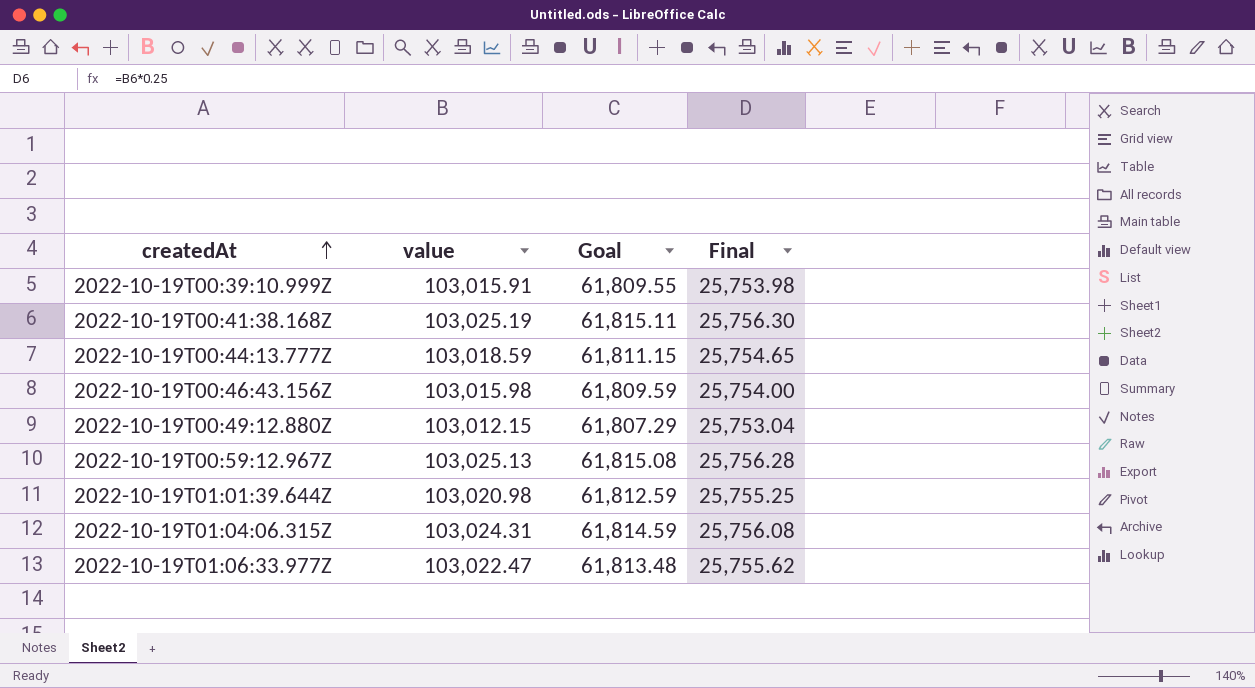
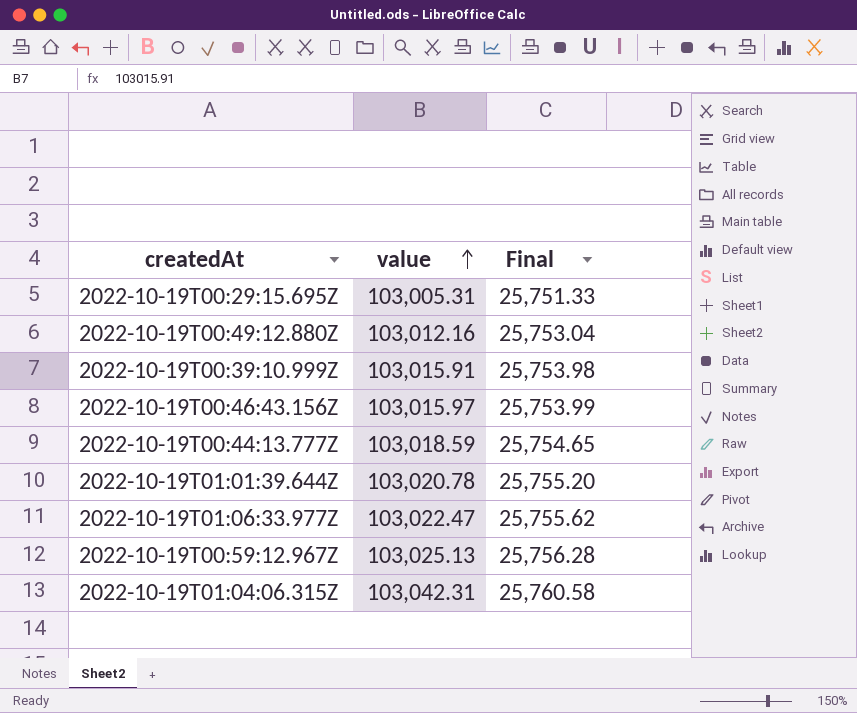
row order: createdAt ascending -> value ascending
column Goal | formula: [value] * 0.6 -> none
row 2022-10-19T00:41:38.168Z: 103,025.19 | 61,815.11 | 25,756.30 -> none
row 2022-10-19T00:29:15.695Z: none -> 103,005.31 | 25,751.33
2022-10-19T00:49:12.880Z | value: 103,012.15 -> 103,012.16
2022-10-19T00:46:43.156Z | value: 103,015.98 -> 103,015.97
2022-10-19T00:46:43.156Z | Final: 25,754.00 -> 25,753.99
2022-10-19T01:01:39.644Z | value: 103,020.98 -> 103,020.78
2022-10-19T01:01:39.644Z | Final: 25,755.25 -> 25,755.20
2022-10-19T01:04:06.315Z | value: 103,024.31 -> 103,042.31
2022-10-19T01:04:06.315Z | Final: 25,756.08 -> 25,760.58

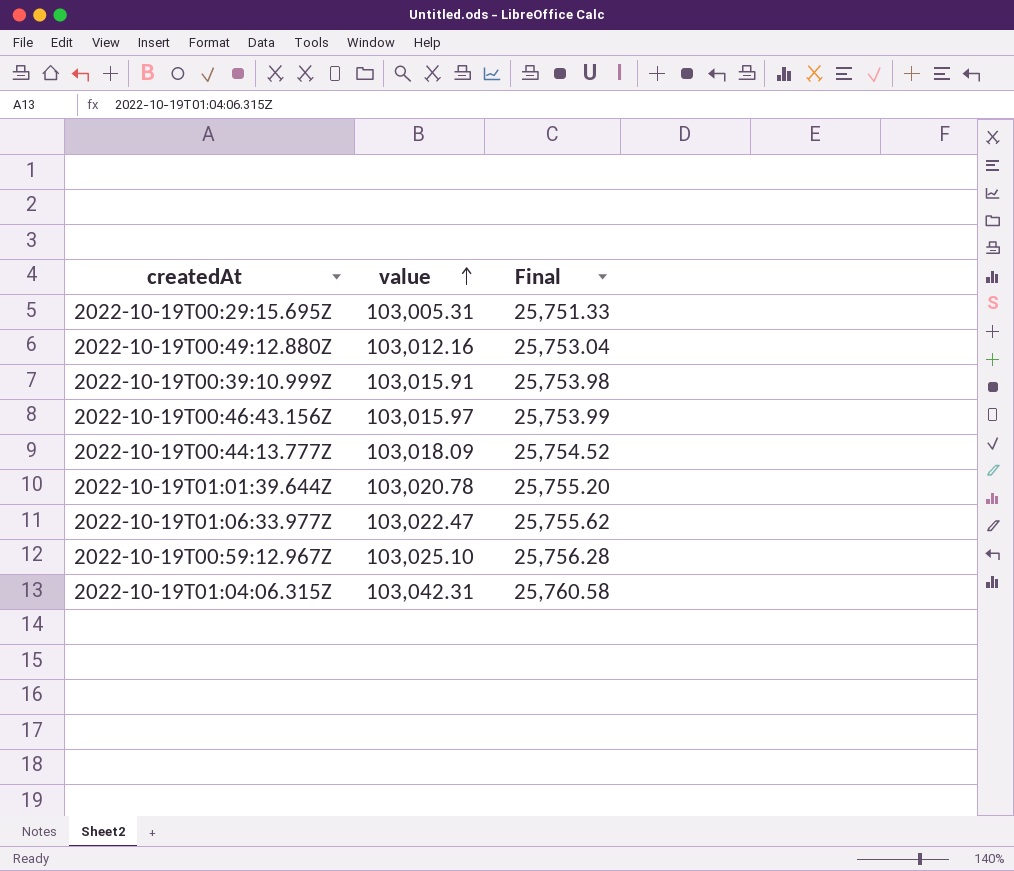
2022-10-19T00:44:13.777Z | value: 103,018.59 -> 103,018.09
2022-10-19T00:44:13.777Z | Final: 25,754.65 -> 25,754.52
2022-10-19T00:59:12.967Z | value: 103,025.13 -> 103,025.10

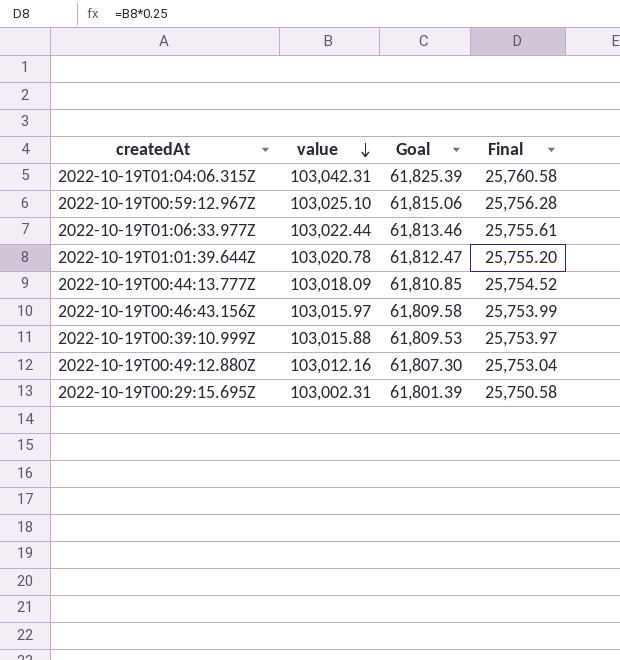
row order: value ascending -> value descending
column Goal | formula: none -> [value] * 0.6
2022-10-19T01:06:33.977Z | value: 103,022.47 -> 103,022.44
2022-10-19T01:06:33.977Z | Final: 25,755.62 -> 25,755.61
2022-10-19T00:39:10.999Z | value: 103,015.91 -> 103,015.88
2022-10-19T00:39:10.999Z | Final: 25,753.98 -> 25,753.97
2022-10-19T00:29:15.695Z | value: 103,005.31 -> 103,002.31
2022-10-19T00:29:15.695Z | Final: 25,751.33 -> 25,750.58

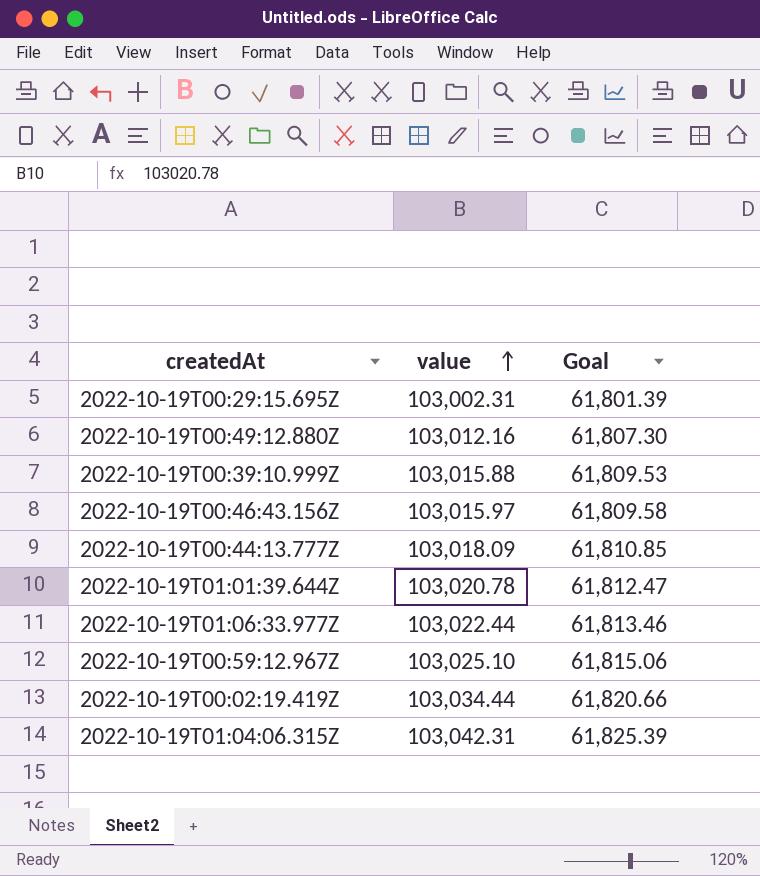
row order: value descending -> value ascending
column Final | formula: [value] * 0.25 -> none
row 2022-10-19T00:02:19.419Z: none -> 103,034.44 | 61,820.66

